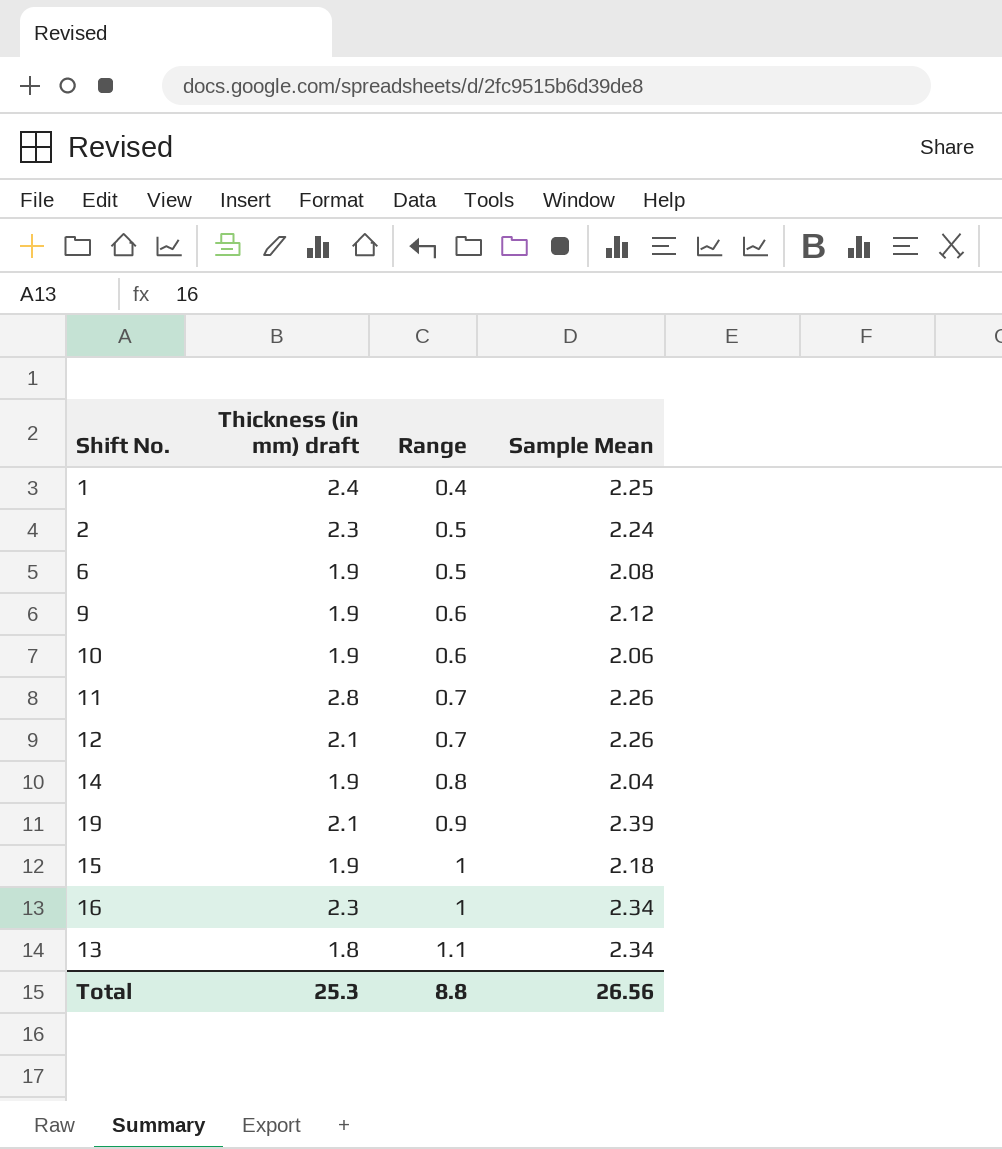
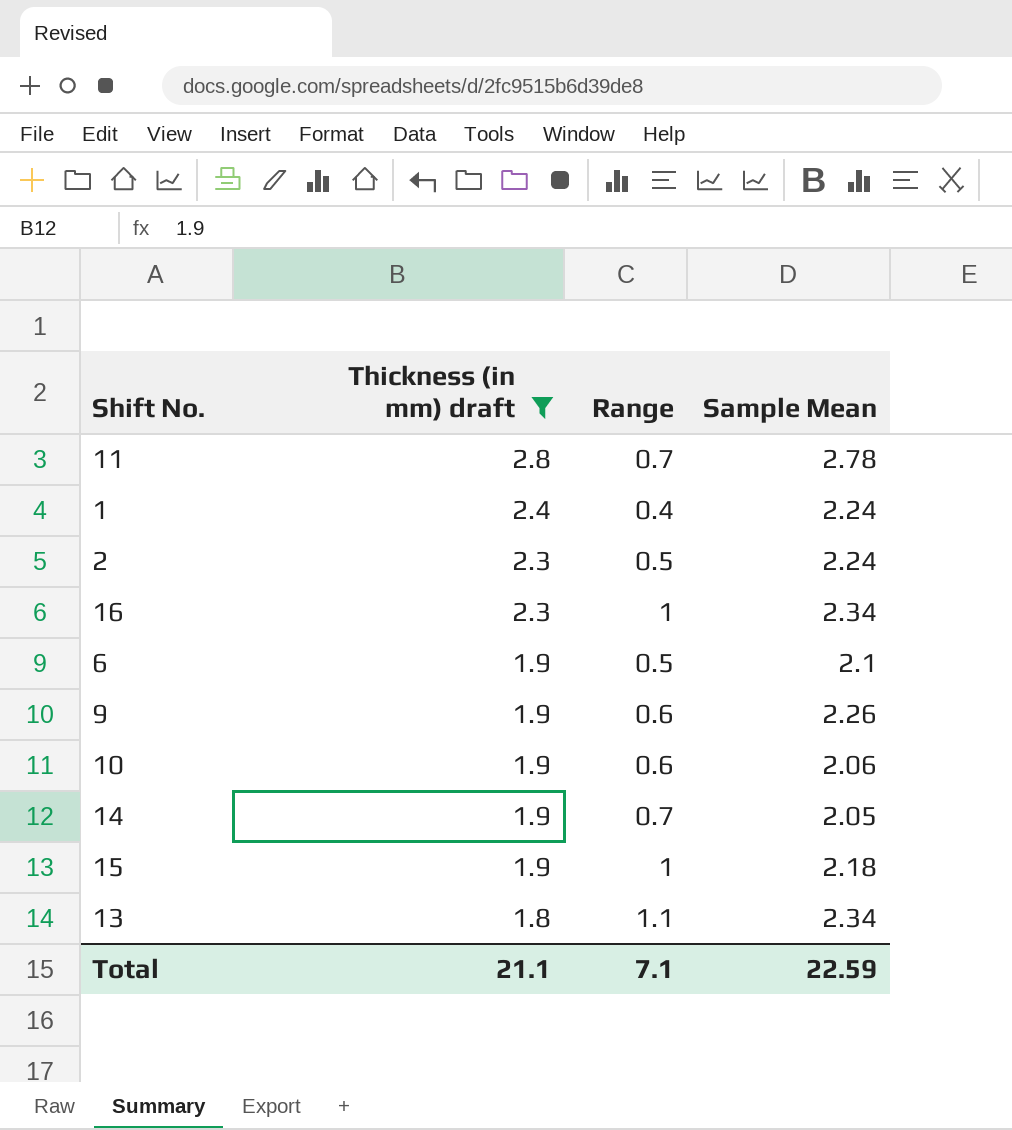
filter: none -> Thickness (in mm) draft != 2.1
row order: Range ascending -> Thickness (in mm) draft descending
11 | Sample Mean: 2.26 -> 2.78
1 | Sample Mean: 2.25 -> 2.24
6 | Sample Mean: 2.08 -> 2.1
9 | Sample Mean: 2.12 -> 2.26
14 | Range: 0.8 -> 0.7
14 | Sample Mean: 2.04 -> 2.05
Total | Thickness (in mm) draft: 25.3 -> 21.1
Total | Range: 8.8 -> 7.1
Total | Sample Mean: 26.56 -> 22.59

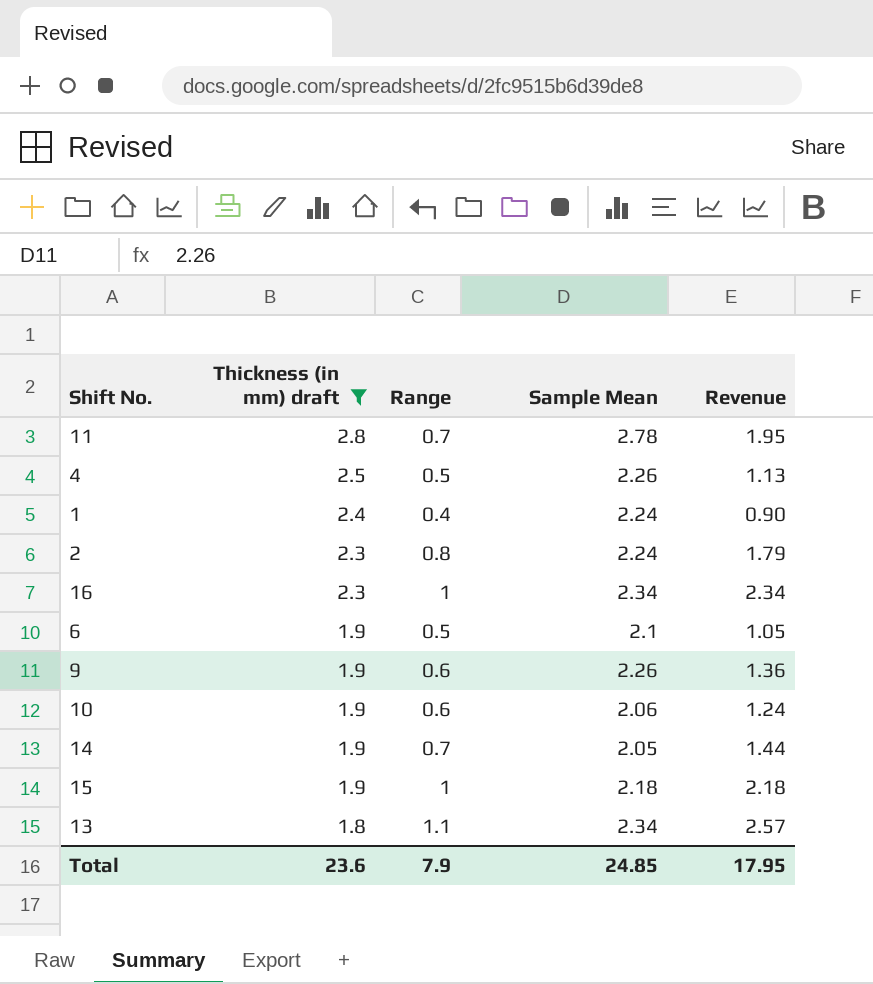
column Revenue | formula: none -> [Range] * [Sample Mean]
row 4: none -> 2.5 | 0.5 | 2.26 | 1.13
2 | Range: 0.5 -> 0.8
Total | Thickness (in mm) draft: 21.1 -> 23.6
Total | Range: 7.1 -> 7.9
Total | Sample Mean: 22.59 -> 24.85

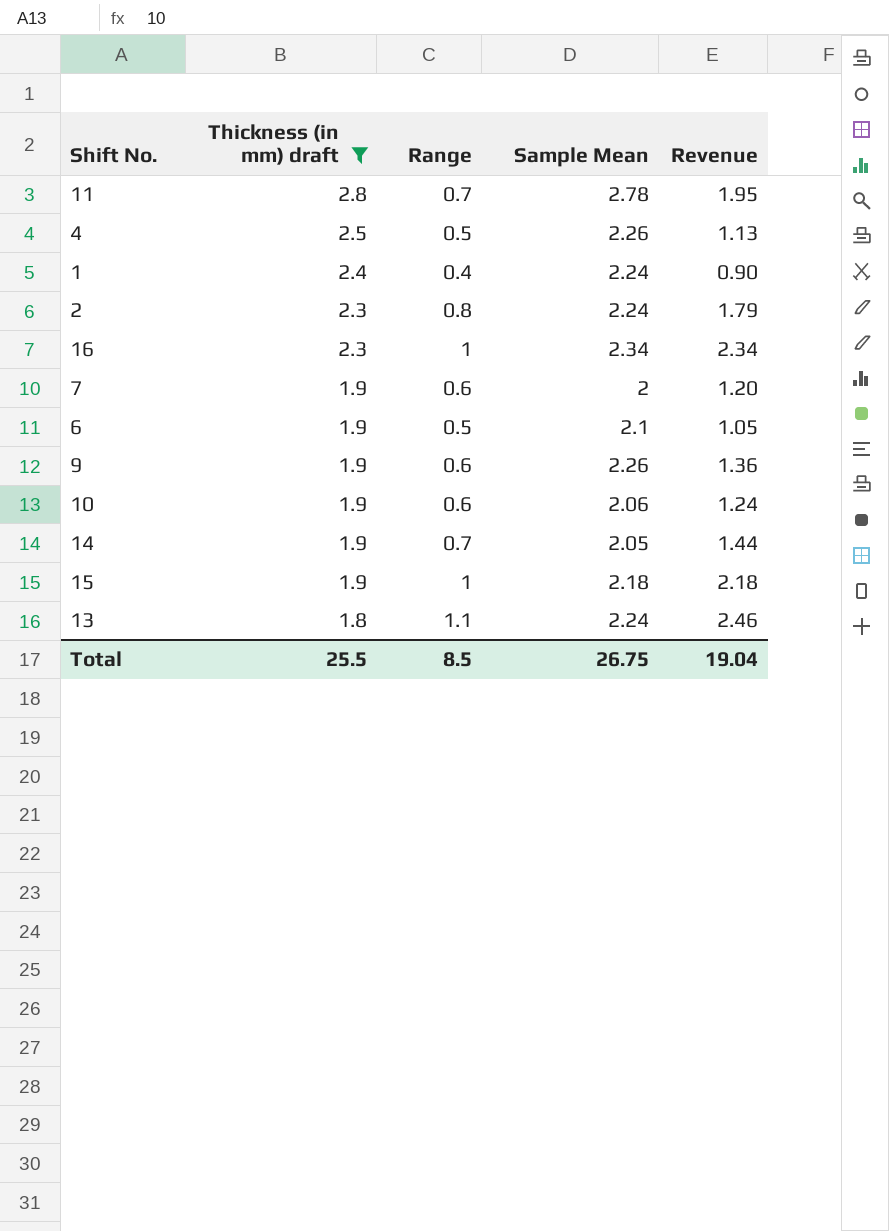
row 7: none -> 1.9 | 0.6 | 2 | 1.20
13 | Sample Mean: 2.34 -> 2.24
13 | Revenue: 2.57 -> 2.46
Total | Thickness (in mm) draft: 23.6 -> 25.5
Total | Range: 7.9 -> 8.5
Total | Sample Mean: 24.85 -> 26.75
Total | Revenue: 17.95 -> 19.04

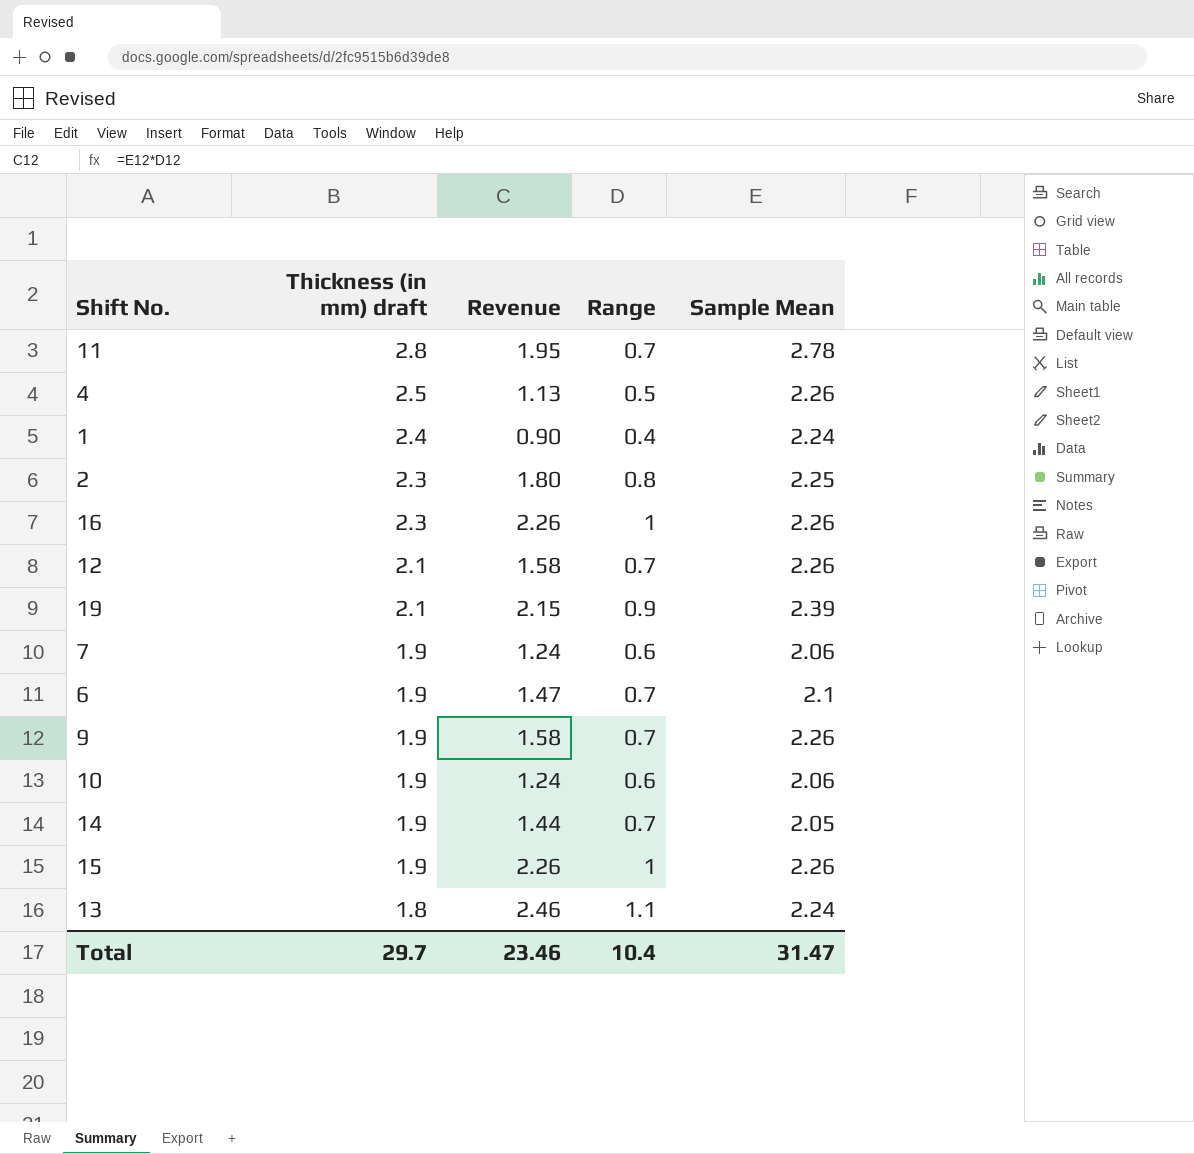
filter: Thickness (in mm) draft != 2.1 -> none
column Revenue | position: 5 -> 3
2 | Revenue: 1.79 -> 1.80
2 | Sample Mean: 2.24 -> 2.25
16 | Revenue: 2.34 -> 2.26
16 | Sample Mean: 2.34 -> 2.26
7 | Revenue: 1.20 -> 1.24
7 | Sample Mean: 2 -> 2.06
6 | Revenue: 1.05 -> 1.47
6 | Range: 0.5 -> 0.7
9 | Revenue: 1.36 -> 1.58
9 | Range: 0.6 -> 0.7
15 | Revenue: 2.18 -> 2.26
15 | Sample Mean: 2.18 -> 2.26
Total | Thickness (in mm) draft: 25.5 -> 29.7
Total | Revenue: 19.04 -> 23.46
Total | Range: 8.5 -> 10.4
Total | Sample Mean: 26.75 -> 31.47

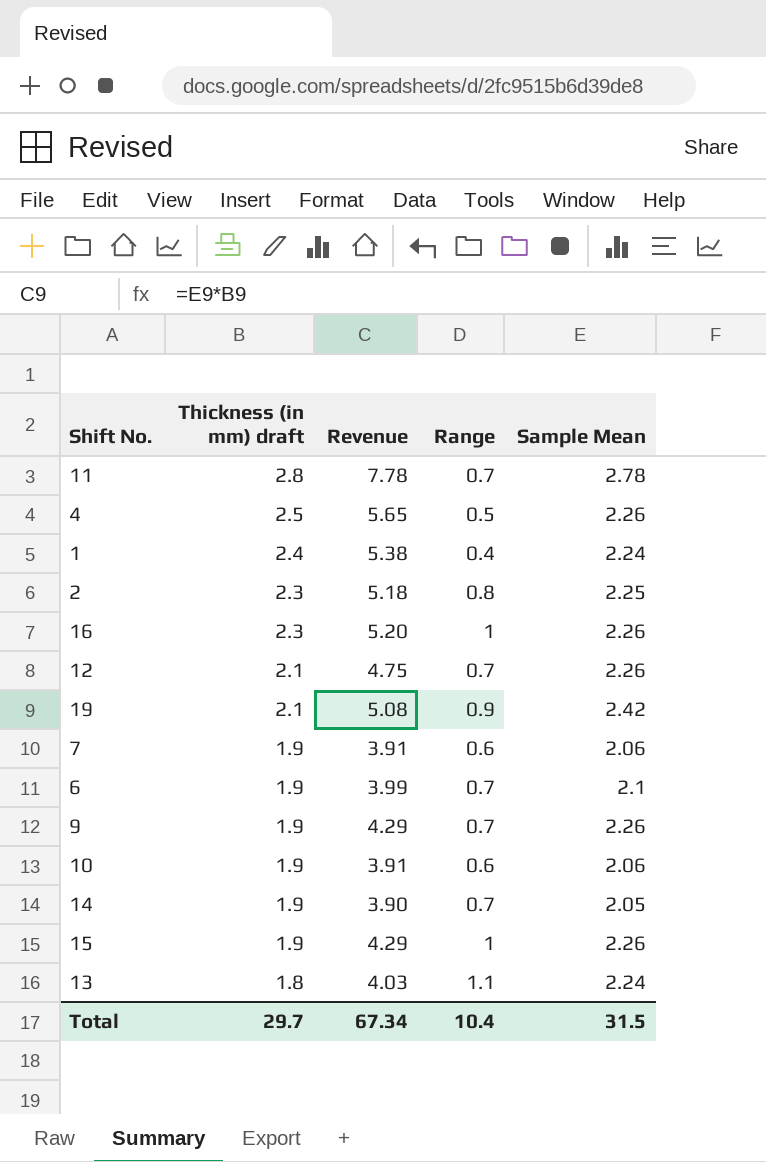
column Revenue | formula: [Range] * [Sample Mean] -> [Thickness (in mm) draft] * [Sample Mean]
19 | Sample Mean: 2.39 -> 2.42
Total | Revenue: 23.46 -> 67.34
Total | Sample Mean: 31.47 -> 31.5

